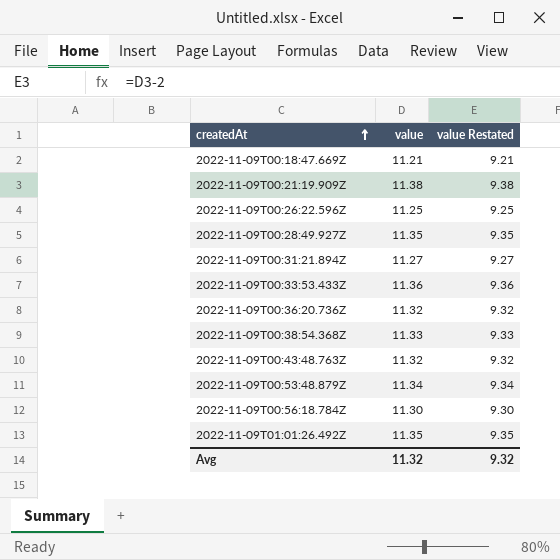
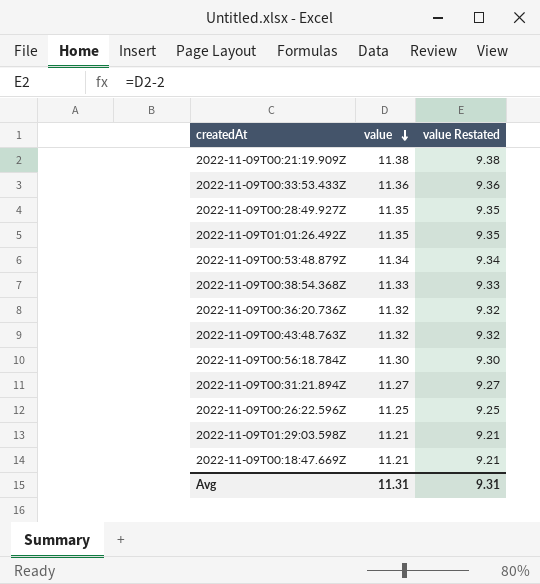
row order: createdAt ascending -> value descending
row 2022-11-09T01:29:03.598Z: none -> 11.21 | 9.21
Avg | value: 11.32 -> 11.31
Avg | value Restated: 9.32 -> 9.31

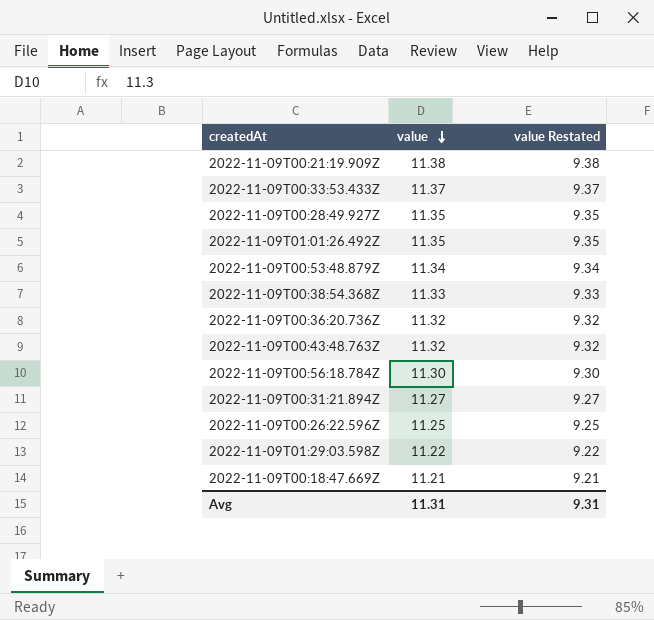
2022-11-09T00:33:53.433Z | value: 11.36 -> 11.37
2022-11-09T00:33:53.433Z | value Restated: 9.36 -> 9.37
2022-11-09T01:29:03.598Z | value: 11.21 -> 11.22
2022-11-09T01:29:03.598Z | value Restated: 9.21 -> 9.22

